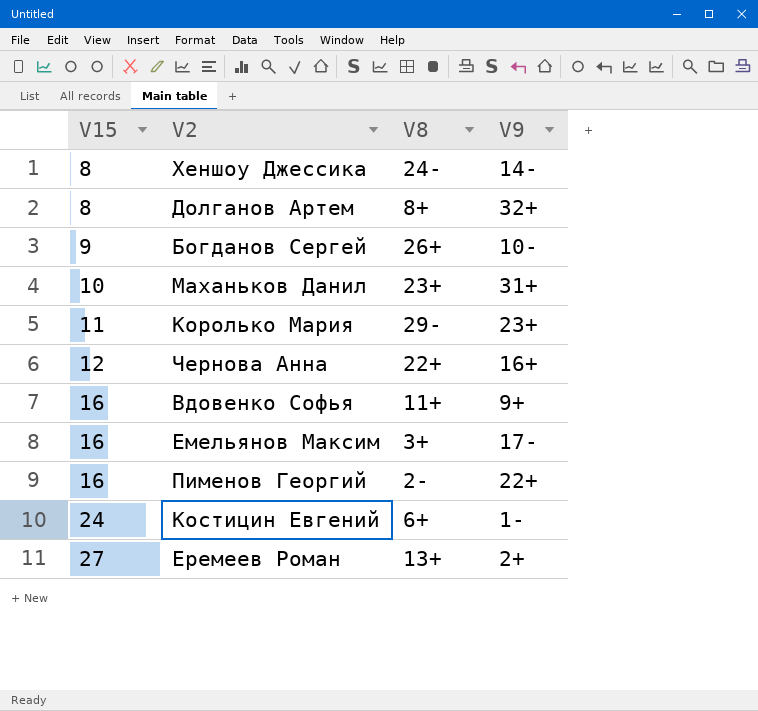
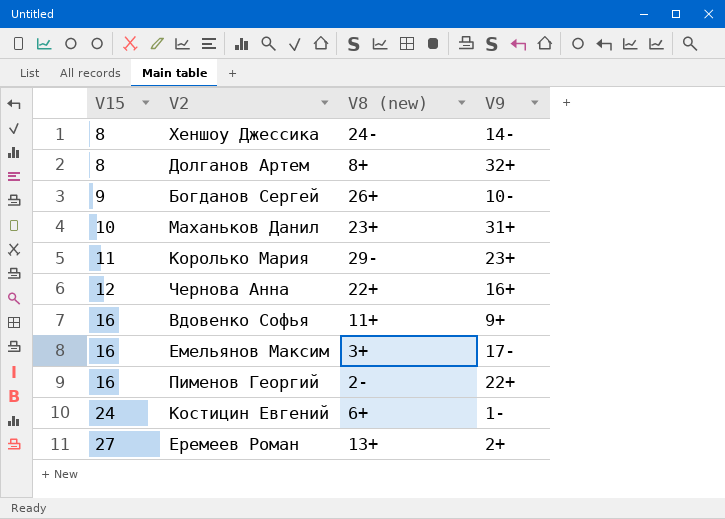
column name: V8 -> V8 (new)

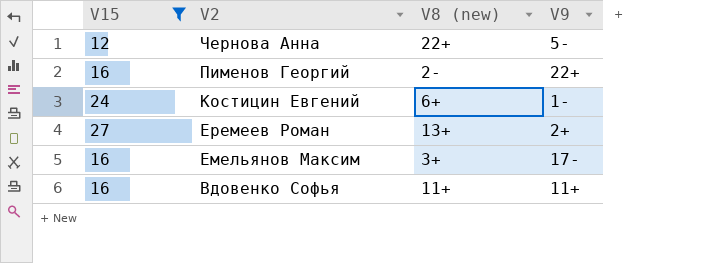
filter: none -> V15 >= 12
row order: V15 ascending -> V2 descending
Чернова Анна | V9: 16+ -> 5-
Вдовенко Софья | V9: 9+ -> 11+

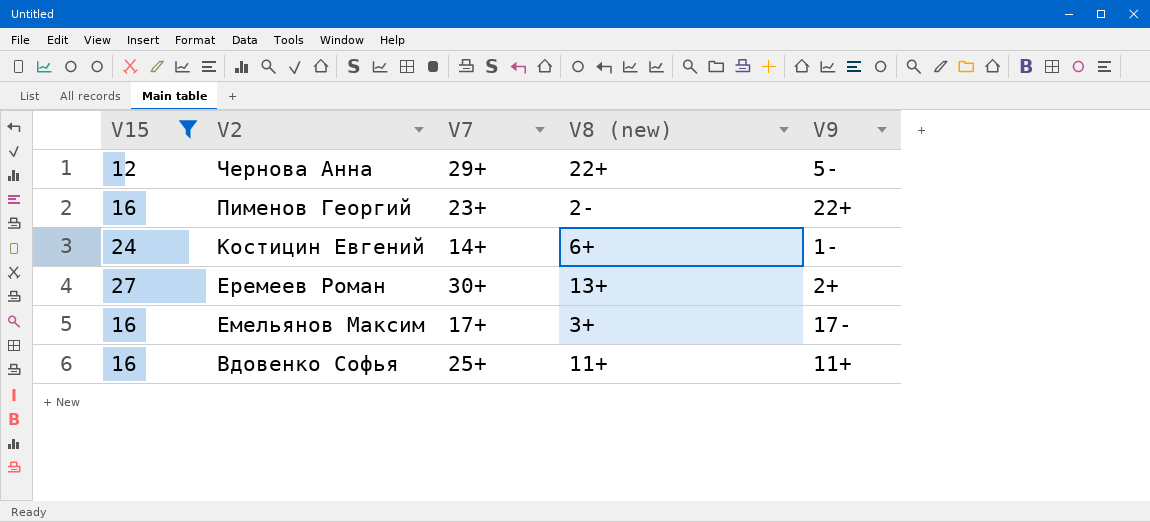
column V7 | position: none -> 3

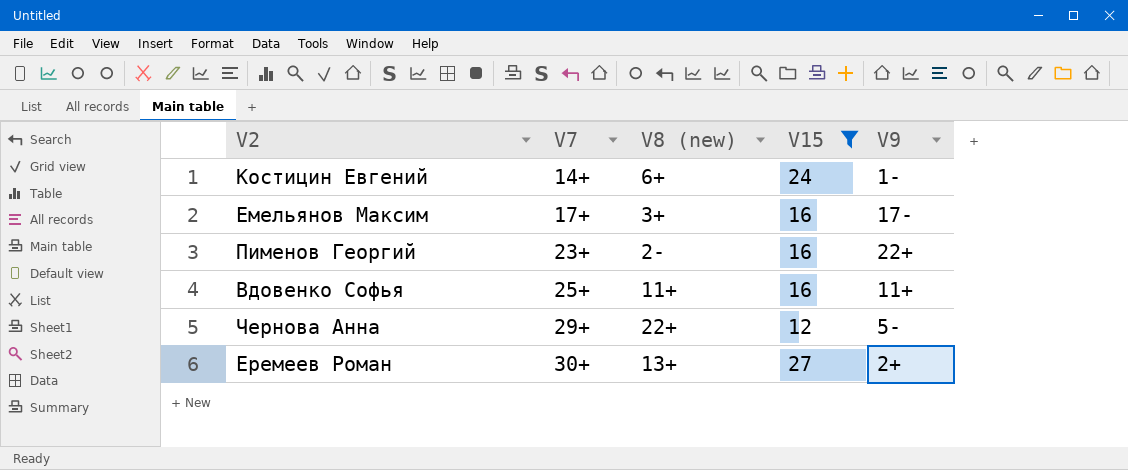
row order: V2 descending -> V7 ascending
column V15 | position: 1 -> 4

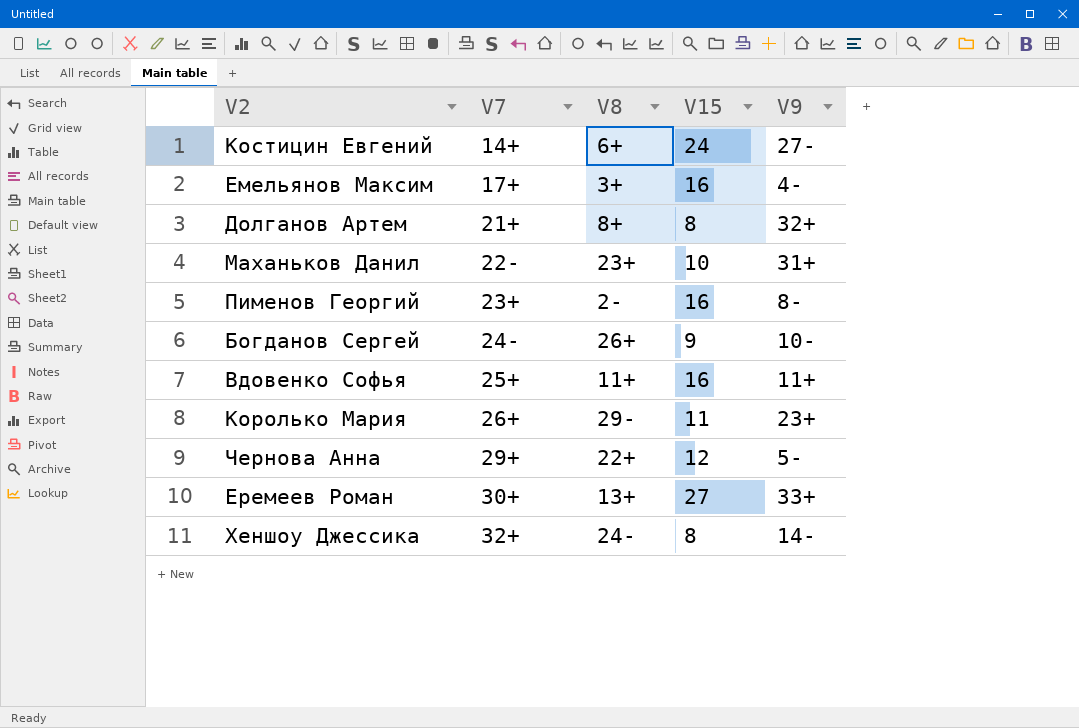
filter: V15 >= 12 -> none
column name: V8 (new) -> V8
Костицин Евгений | V9: 1- -> 27-
Емельянов Максим | V9: 17- -> 4-
Пименов Георгий | V9: 22+ -> 8-
Еремеев Роман | V9: 2+ -> 33+

